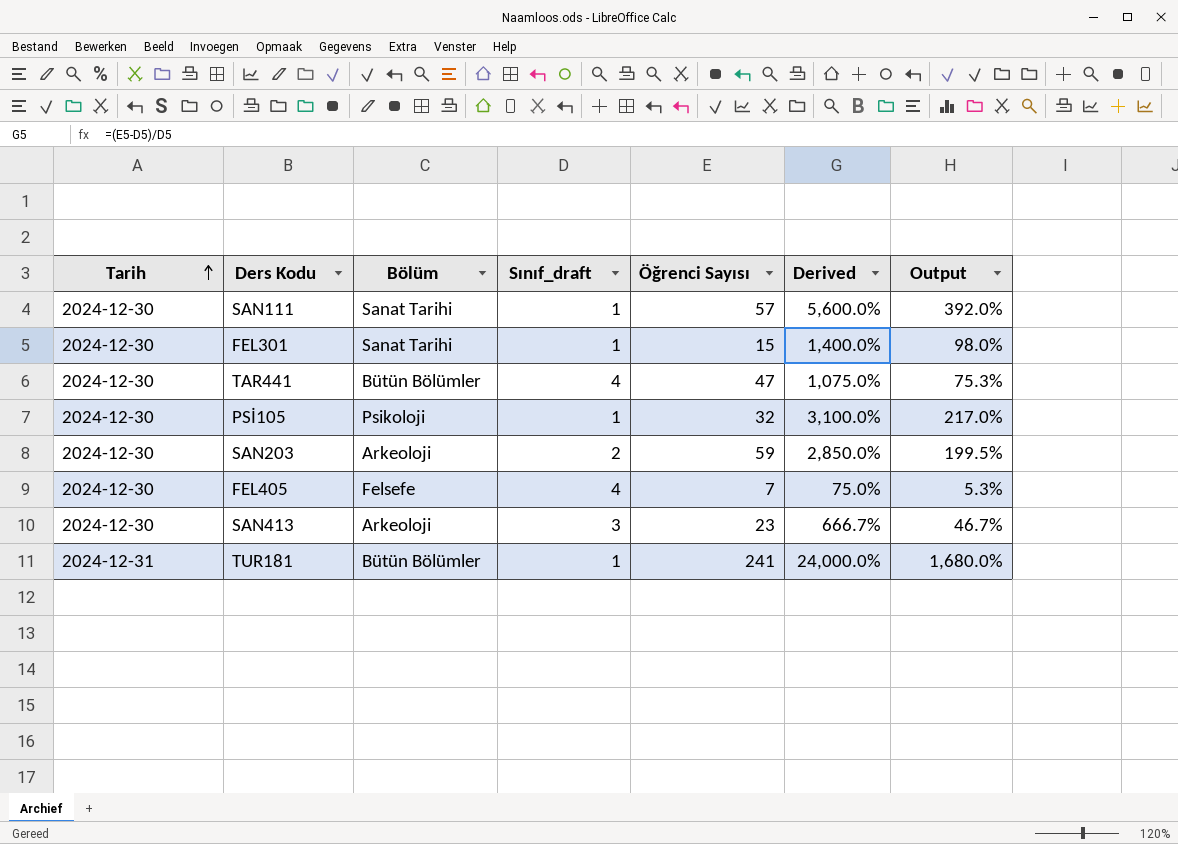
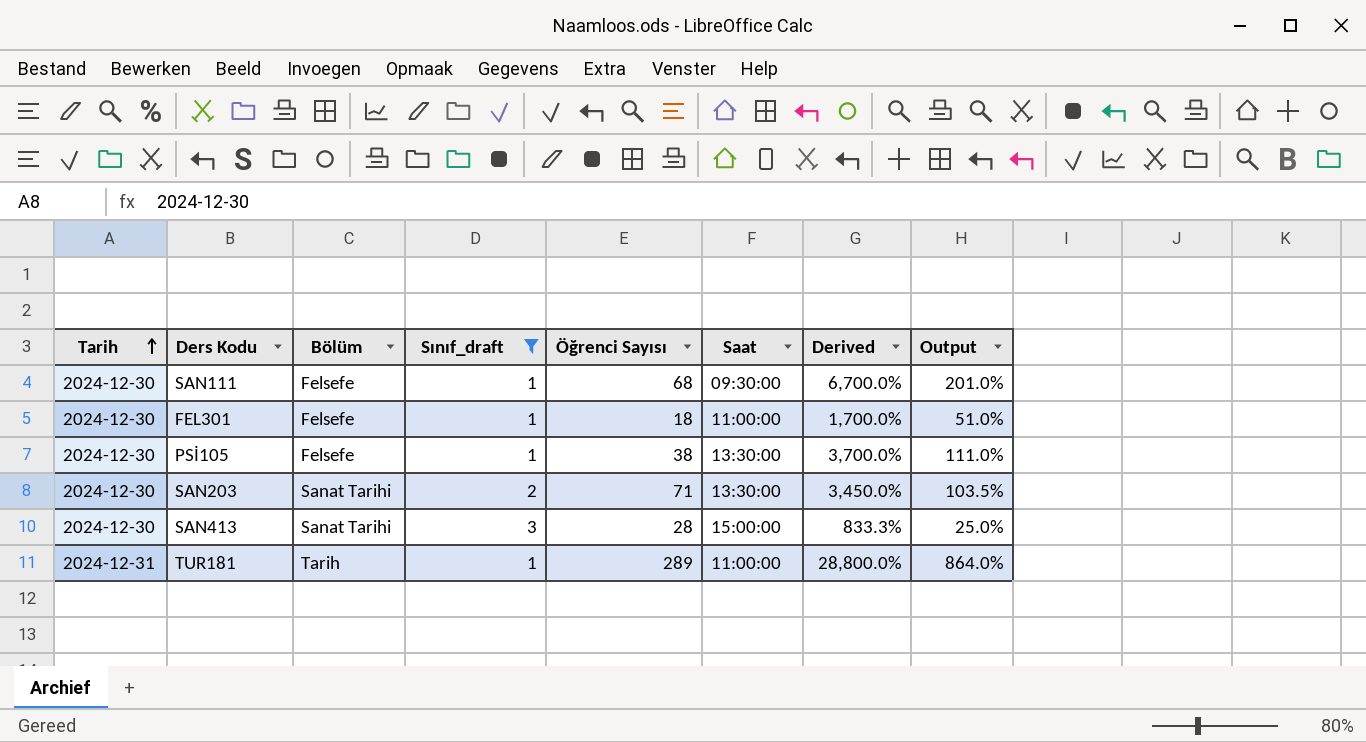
filter: none -> Sınıf_draft != 4
column Saat | position: none -> 6
column Output | formula: [Derived] * 0.07 -> [Derived] * 0.03
SAN111 | Bölüm: Sanat Tarihi -> Felsefe
SAN111 | Öğrenci Sayısı: 57 -> 68
SAN111 | Derived: 5,600.0% -> 6,700.0%
FEL301 | Bölüm: Sanat Tarihi -> Felsefe
FEL301 | Öğrenci Sayısı: 15 -> 18
FEL301 | Derived: 1,400.0% -> 1,700.0%
PSİ105 | Bölüm: Psikoloji -> Felsefe
PSİ105 | Öğrenci Sayısı: 32 -> 38
PSİ105 | Derived: 3,100.0% -> 3,700.0%
SAN203 | Bölüm: Arkeoloji -> Sanat Tarihi
SAN203 | Öğrenci Sayısı: 59 -> 71
SAN203 | Derived: 2,850.0% -> 3,450.0%
SAN413 | Bölüm: Arkeoloji -> Sanat Tarihi
SAN413 | Öğrenci Sayısı: 23 -> 28
SAN413 | Derived: 666.7% -> 833.3%
TUR181 | Bölüm: Bütün Bölümler -> Tarih
TUR181 | Öğrenci Sayısı: 241 -> 289
TUR181 | Derived: 24,000.0% -> 28,800.0%

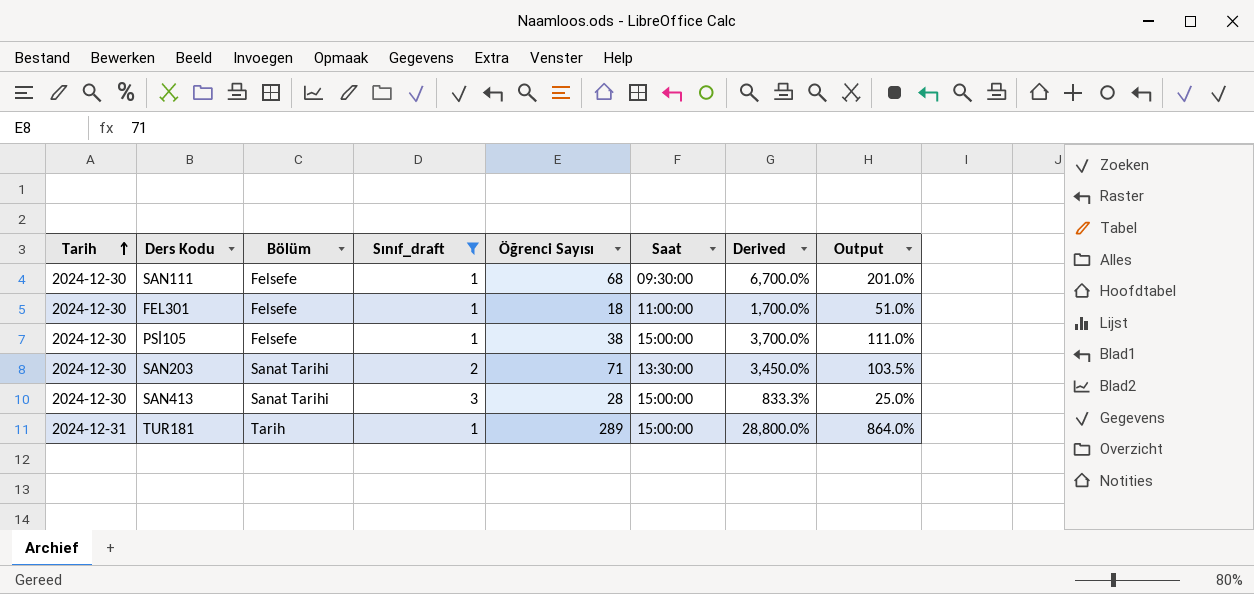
PSİ105 | Saat: 13:30:00 -> 15:00:00
TUR181 | Saat: 11:00:00 -> 15:00:00

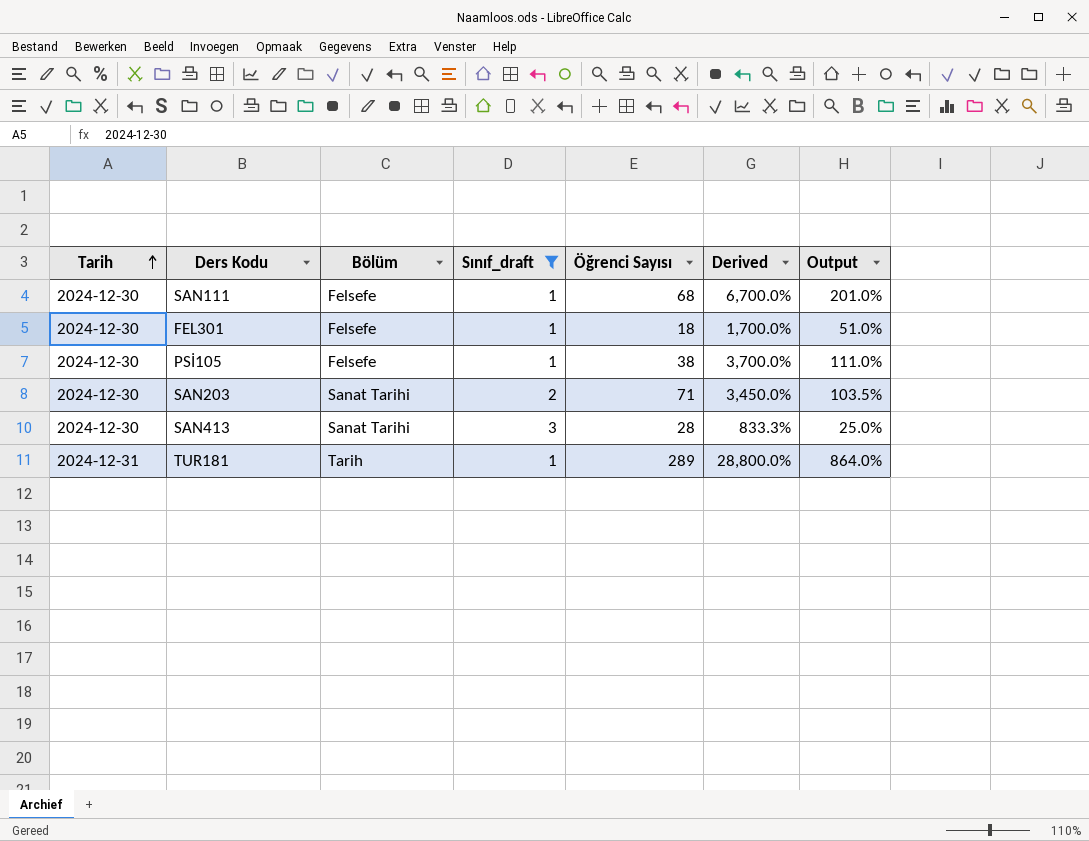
column Saat | position: 6 -> none

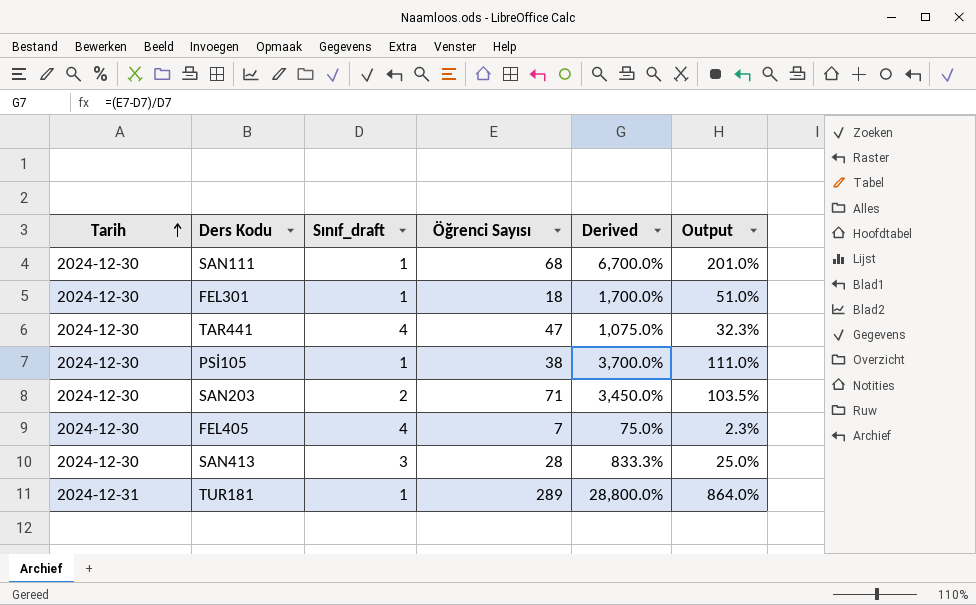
filter: Sınıf_draft != 4 -> none
column Bölüm | position: 3 -> none

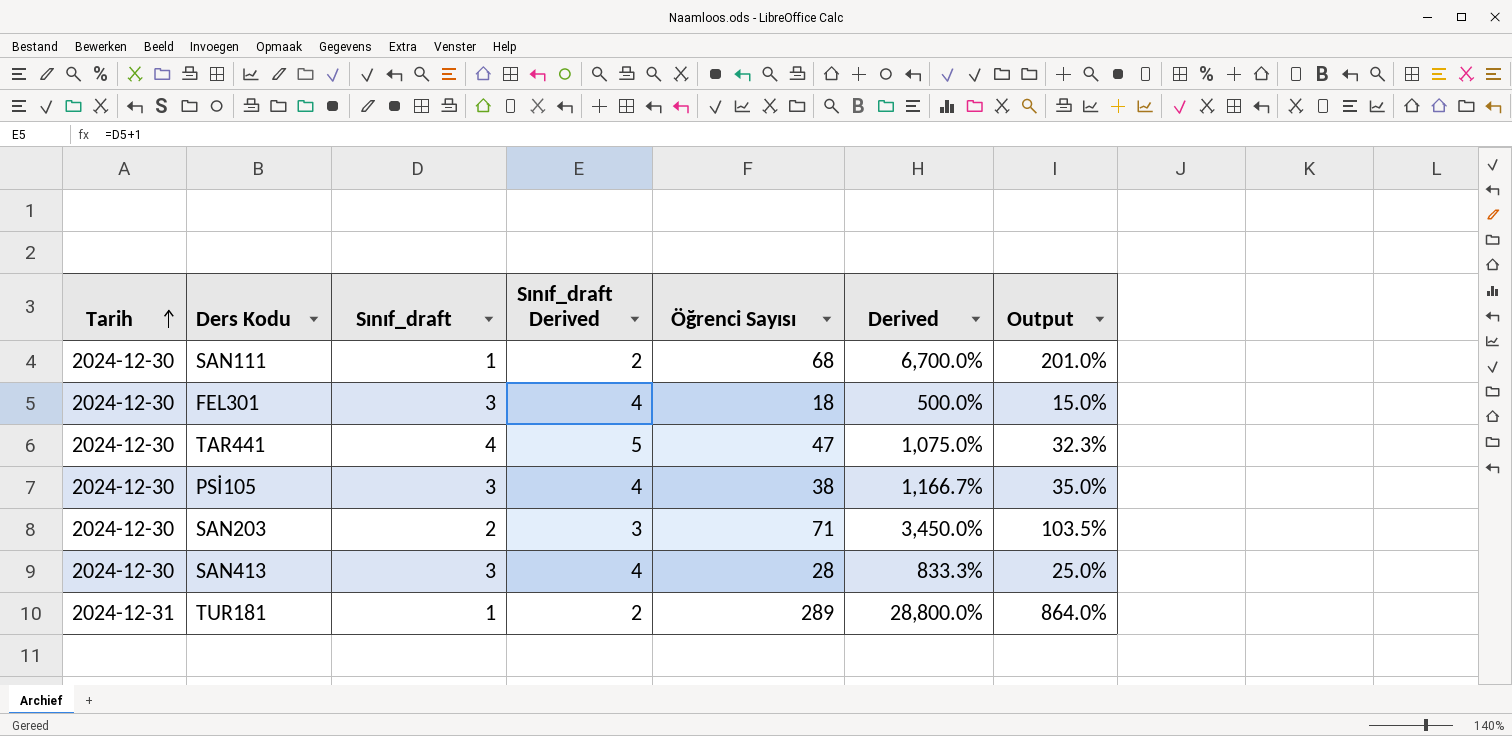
column Sınıf_draft Derived | formula: none -> [Sınıf_draft] + 1
row FEL405: 2024-12-30 | 4 | 7 | 75.0% | 2.3% -> none
FEL301 | Sınıf_draft: 1 -> 3
FEL301 | Derived: 1,700.0% -> 500.0%
FEL301 | Output: 51.0% -> 15.0%
PSİ105 | Sınıf_draft: 1 -> 3
PSİ105 | Derived: 3,700.0% -> 1,166.7%
PSİ105 | Output: 111.0% -> 35.0%

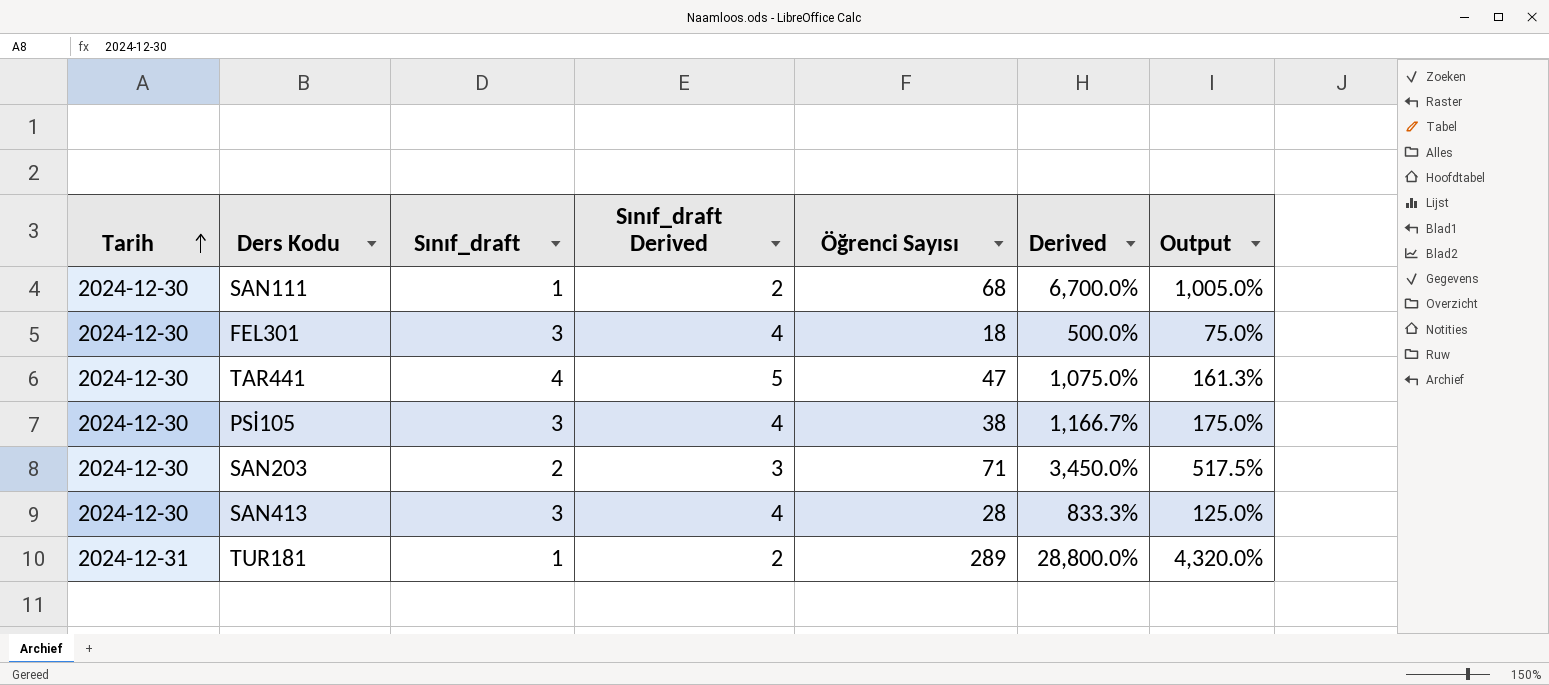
column Output | formula: [Derived] * 0.03 -> [Derived] * 0.15

